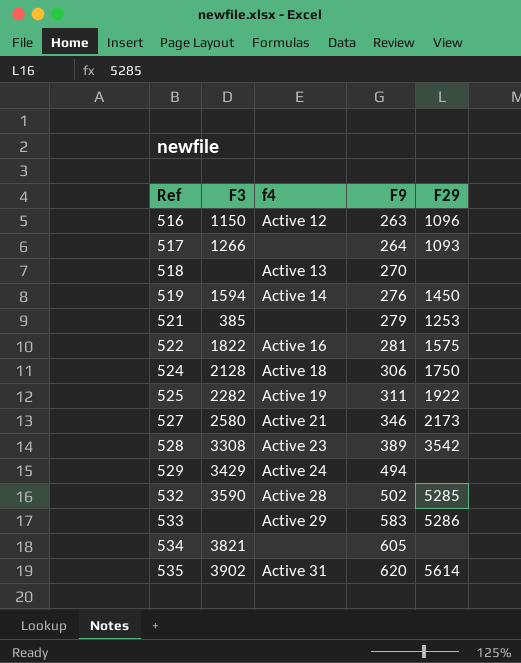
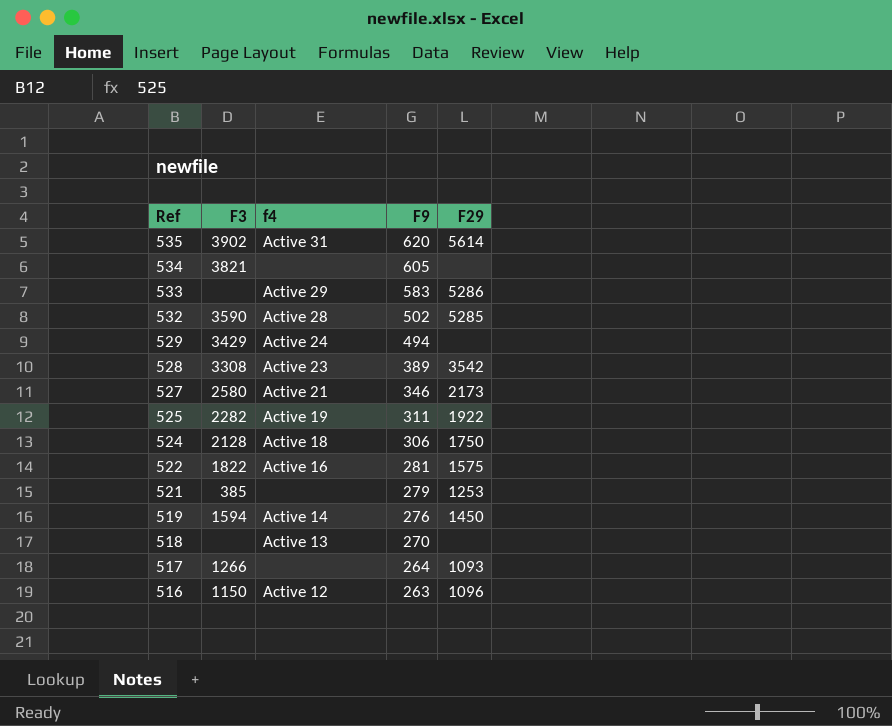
row order: Ref ascending -> Ref descending

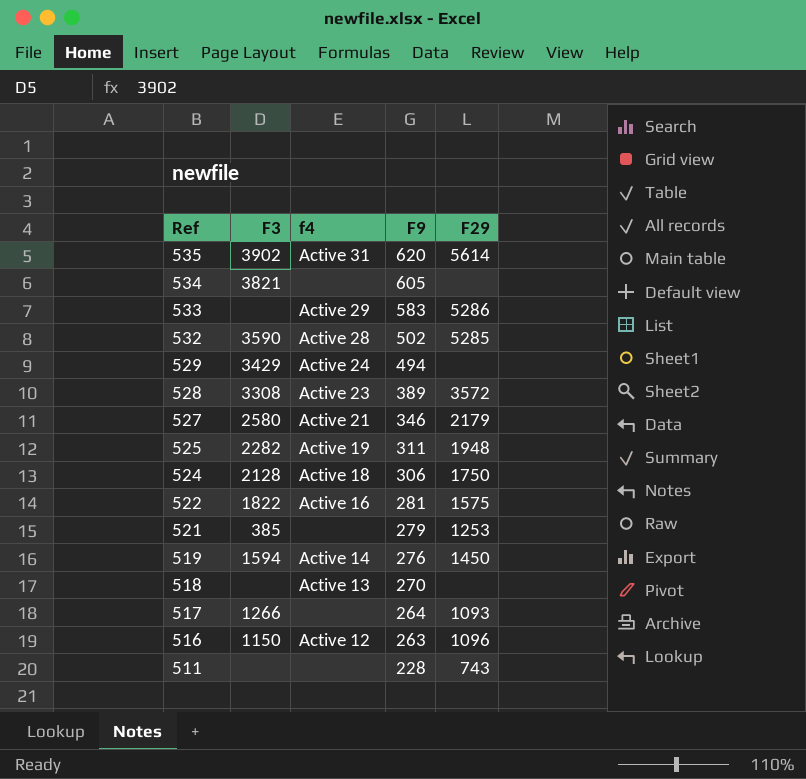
528 | F29: 3542 -> 3572
527 | F29: 2173 -> 2179
525 | F29: 1922 -> 1948
row 511: none -> none | none | 228 | 743

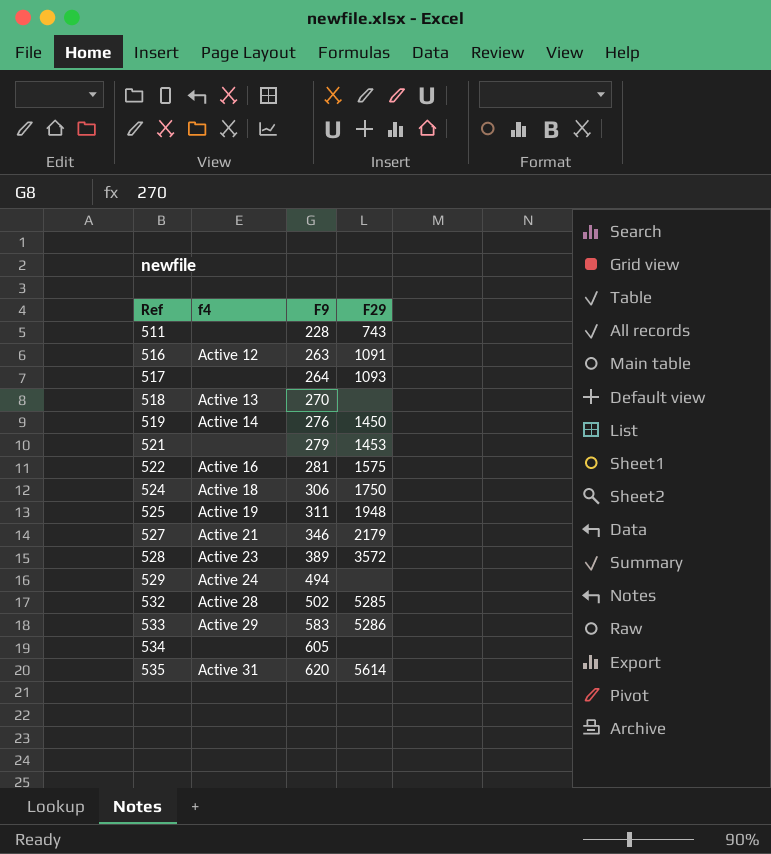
row order: Ref descending -> Ref ascending
column F3 | position: 2 -> none
516 | F29: 1096 -> 1091
521 | F29: 1253 -> 1453

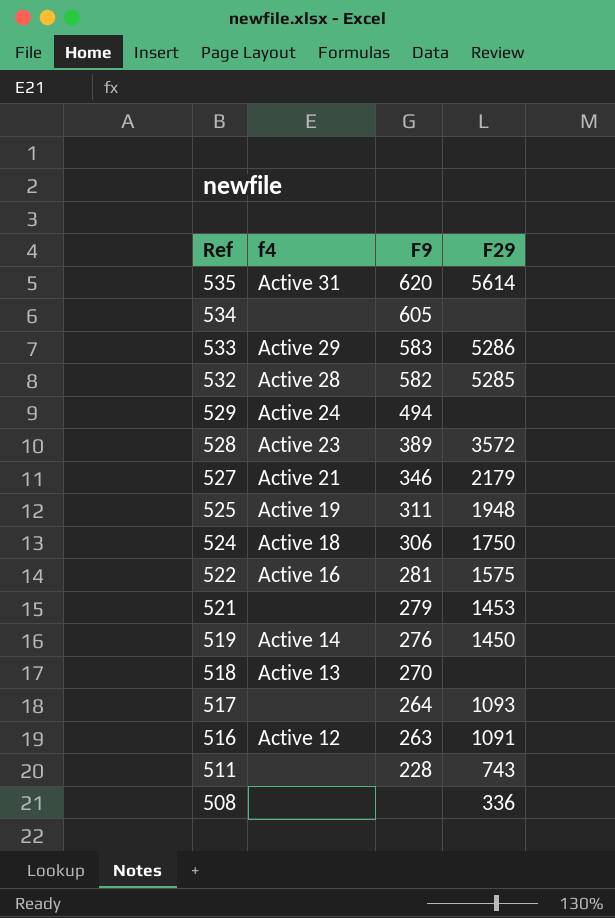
row order: Ref ascending -> Ref descending
532 | F9: 502 -> 582
row 508: none -> none | none | 336

